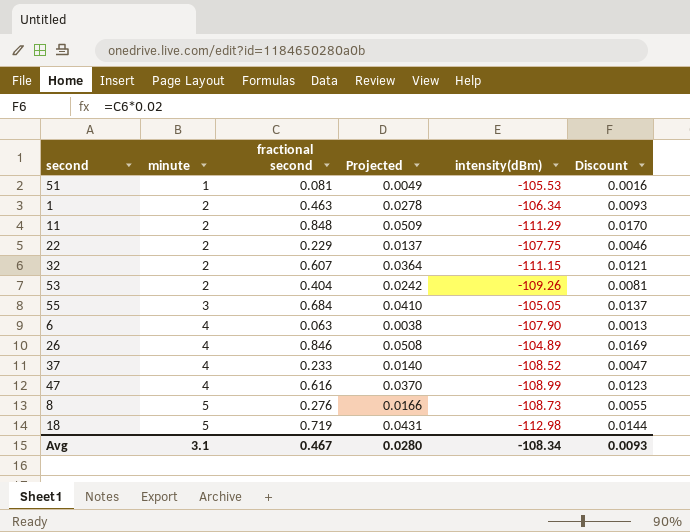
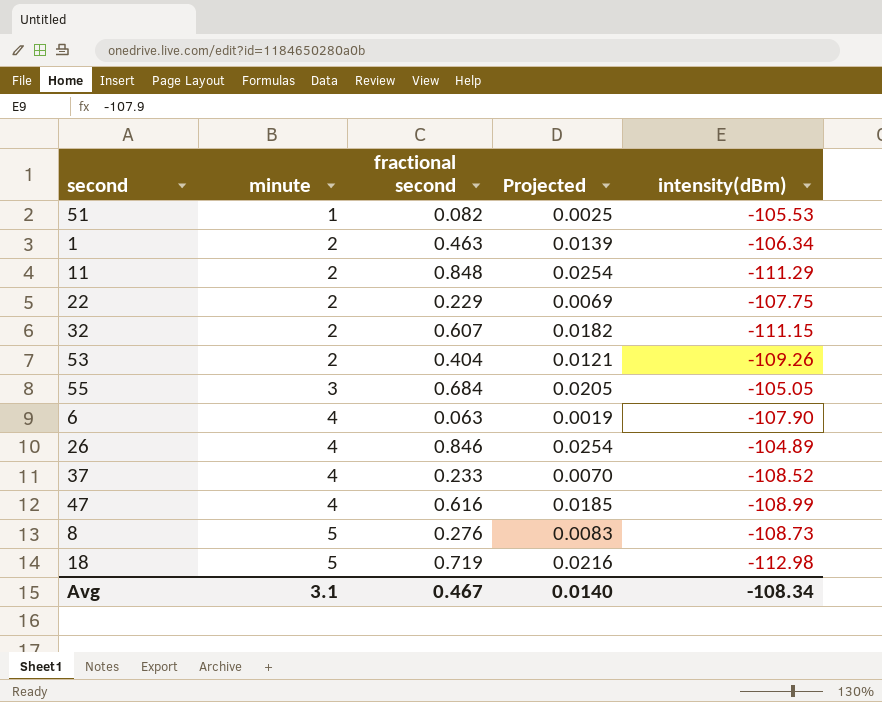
column Discount | formula: [fractional second] * 0.02 -> none
column Projected | formula: [fractional second] * 0.06 -> [fractional second] * 0.03
51 | fractional second: 0.081 -> 0.082
Avg | Projected: 0.0280 -> 0.0140

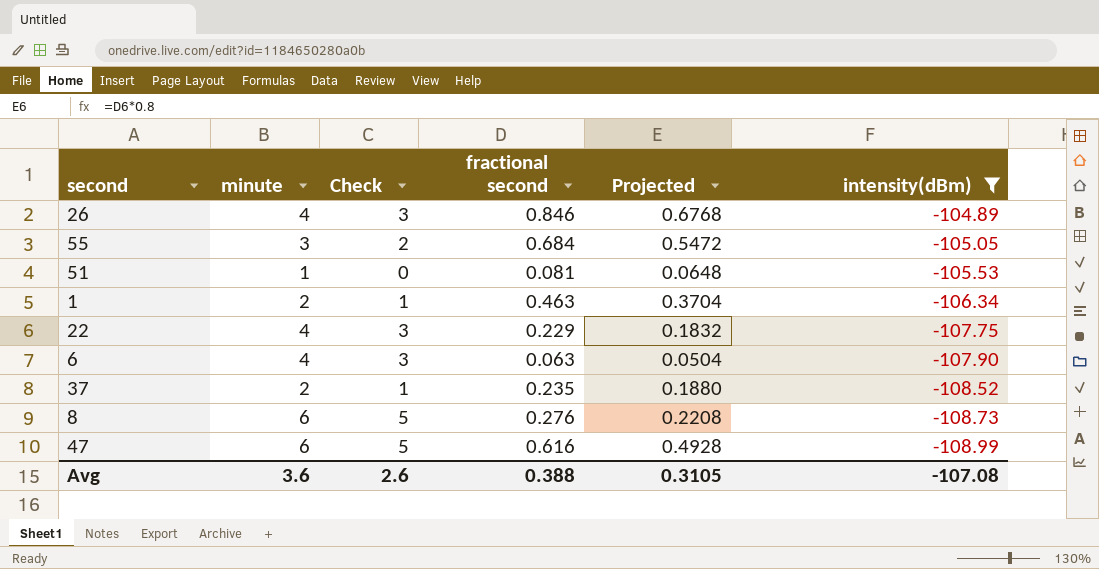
filter: none -> intensity(dBm) >= -108.99
row order: minute ascending -> intensity(dBm) descending
column Check | formula: none -> [minute] - 1
column Projected | formula: [fractional second] * 0.03 -> [fractional second] * 0.8
51 | fractional second: 0.082 -> 0.081
22 | minute: 2 -> 4
37 | minute: 4 -> 2
37 | fractional second: 0.233 -> 0.235
8 | minute: 5 -> 6
47 | minute: 4 -> 6
Avg | minute: 3.1 -> 3.6
Avg | fractional second: 0.467 -> 0.388
Avg | Projected: 0.0140 -> 0.3105
Avg | intensity(dBm): -108.34 -> -107.08

